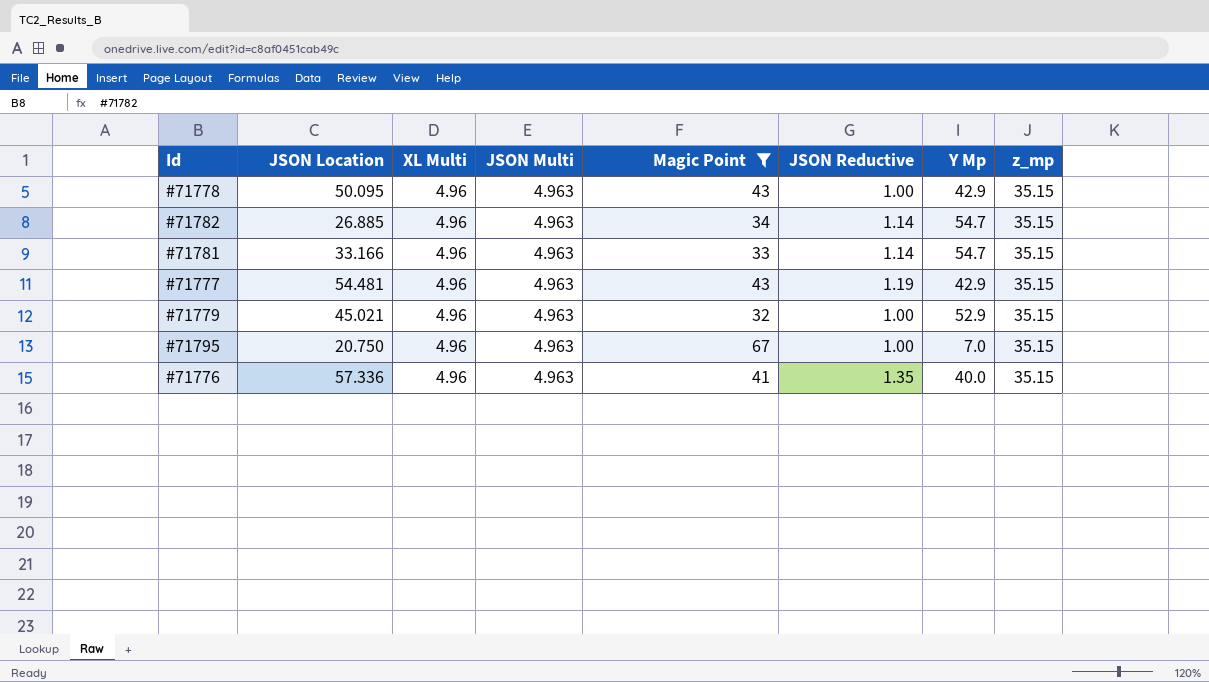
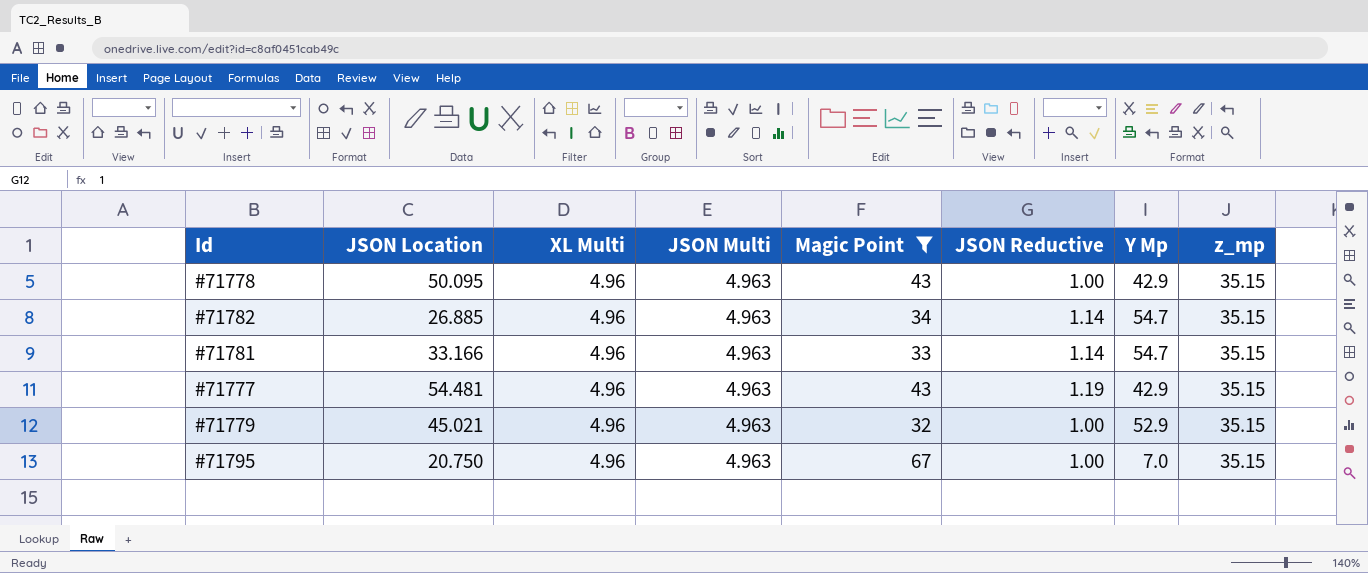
row #71776: 57.336 | 4.96 | 4.963 | 41 | 1.35 | 40.0 | 35.15 -> none

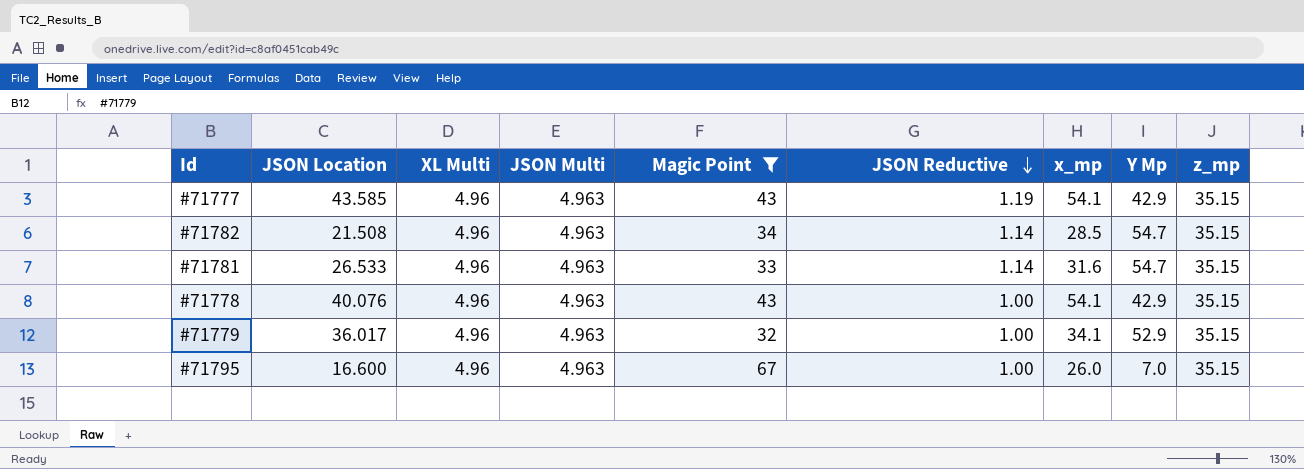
row order: none -> JSON Reductive descending
column x_mp | position: none -> 7
#71777 | JSON Location: 54.481 -> 43.585
#71782 | JSON Location: 26.885 -> 21.508
#71781 | JSON Location: 33.166 -> 26.533
#71778 | JSON Location: 50.095 -> 40.076
#71779 | JSON Location: 45.021 -> 36.017
#71795 | JSON Location: 20.750 -> 16.600

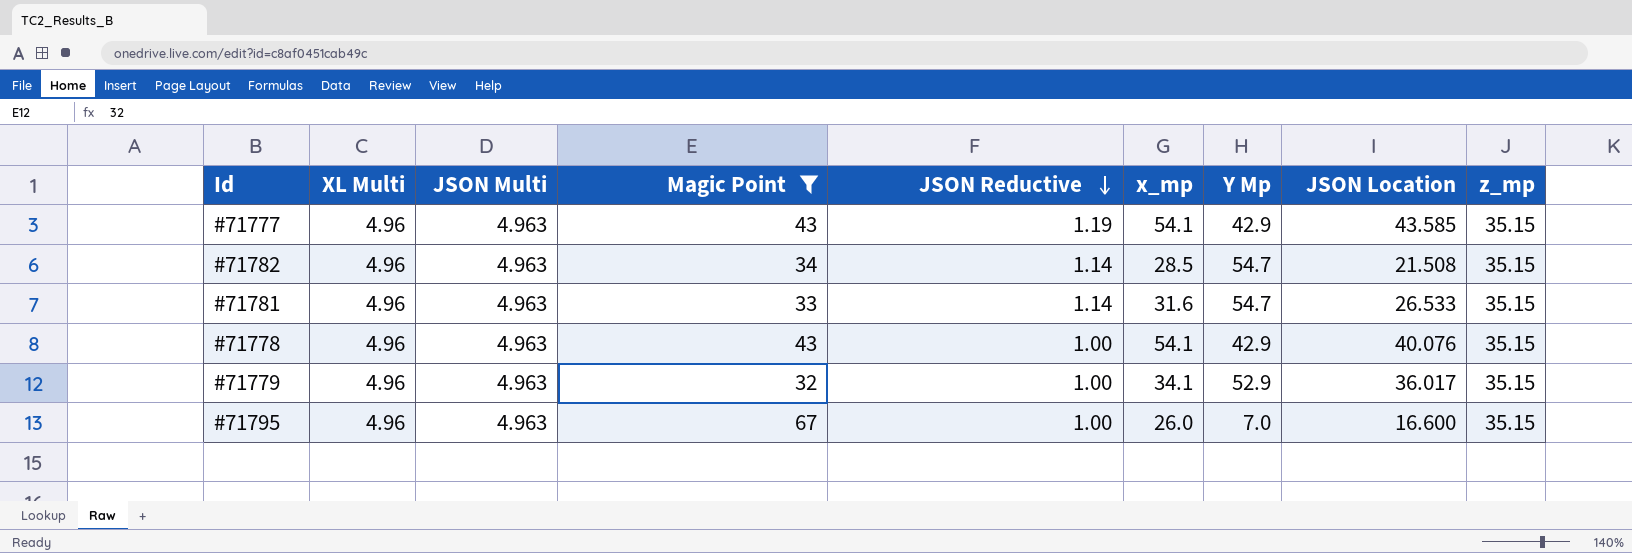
column JSON Location | position: 2 -> 8

